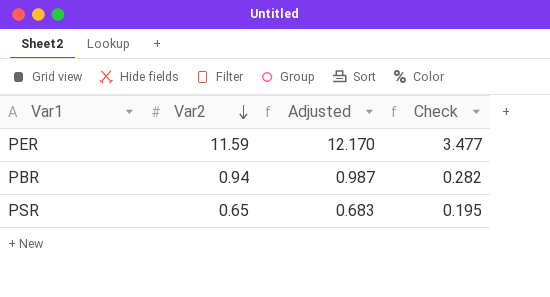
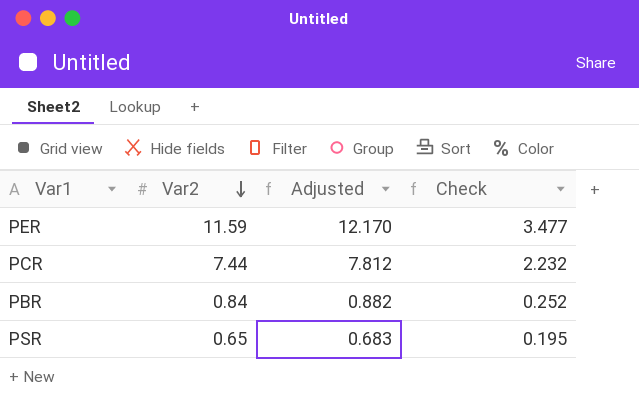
row PCR: none -> 7.44 | 7.812 | 2.232
PBR | Var2: 0.94 -> 0.84
PBR | Adjusted: 0.987 -> 0.882
PBR | Check: 0.282 -> 0.252

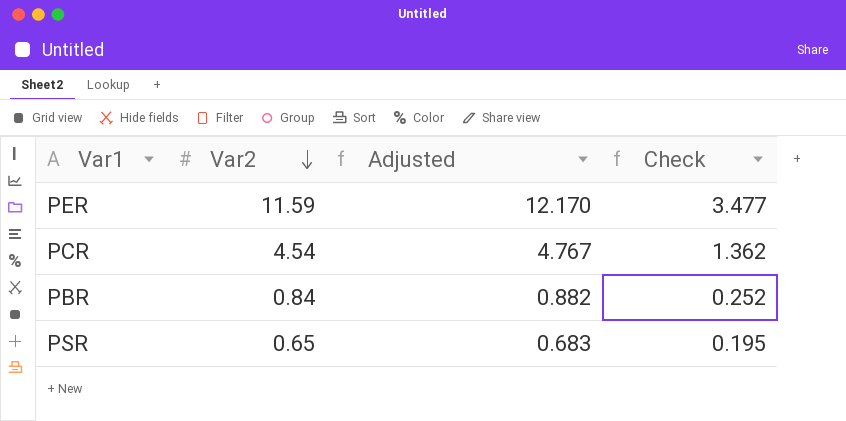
PCR | Var2: 7.44 -> 4.54
PCR | Adjusted: 7.812 -> 4.767
PCR | Check: 2.232 -> 1.362

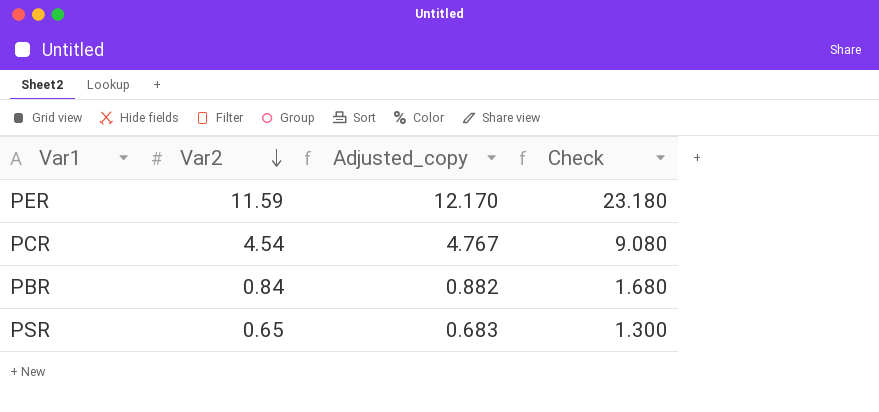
column name: Adjusted -> Adjusted_copy
column Check | formula: [Var2] * 0.3 -> [Var2] * 2

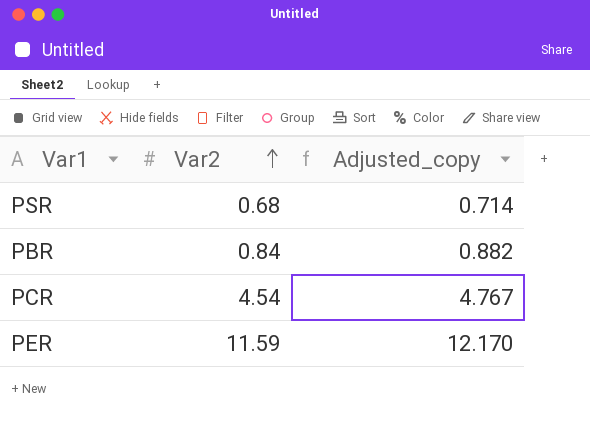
row order: Var2 descending -> Var2 ascending
column Check | formula: [Var2] * 2 -> none
PSR | Var2: 0.65 -> 0.68
PSR | Adjusted_copy: 0.683 -> 0.714

